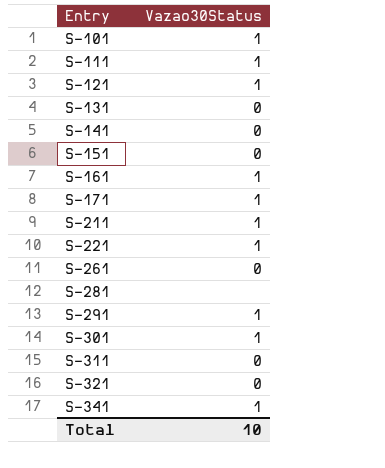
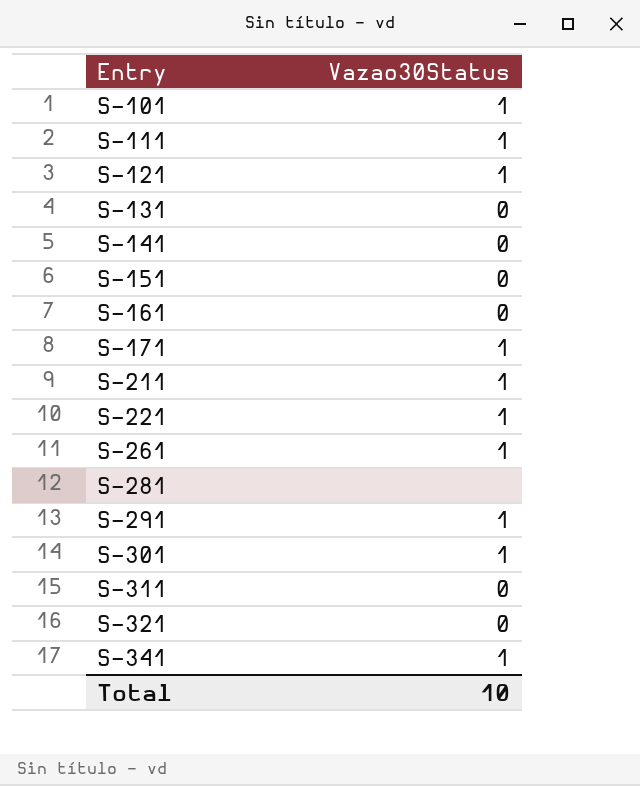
S-161 | Vazao30Status: 1 -> 0
S-261 | Vazao30Status: 0 -> 1

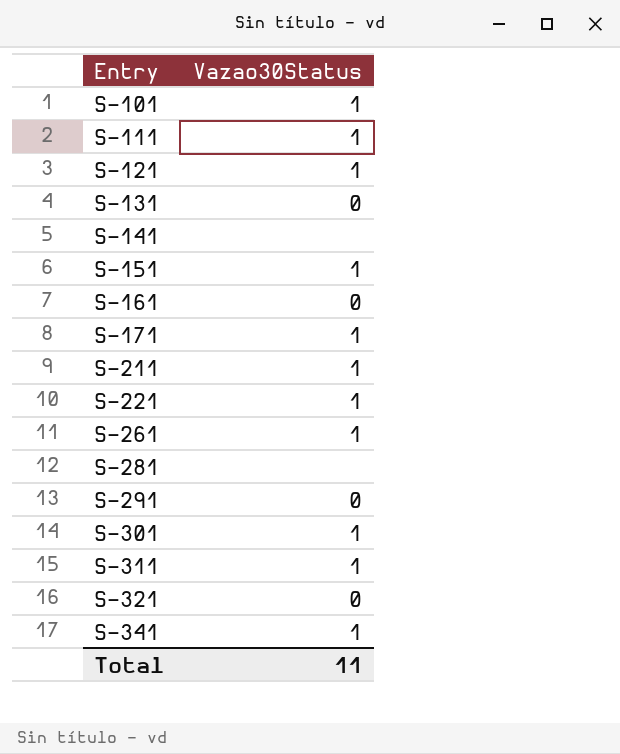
S-141 | Vazao30Status: 0 -> none
S-151 | Vazao30Status: 0 -> 1
S-291 | Vazao30Status: 1 -> 0
S-311 | Vazao30Status: 0 -> 1
Total | Vazao30Status: 10 -> 11

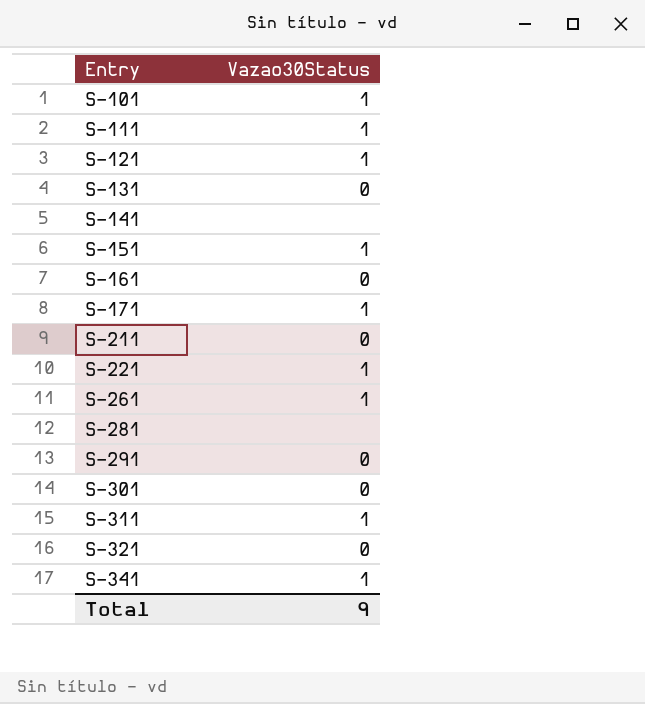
S-211 | Vazao30Status: 1 -> 0
S-301 | Vazao30Status: 1 -> 0
Total | Vazao30Status: 11 -> 9

